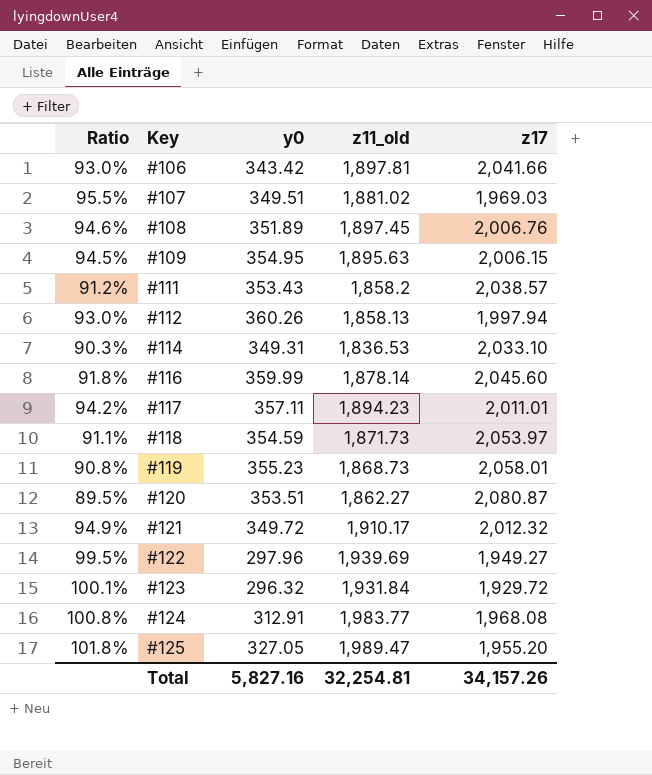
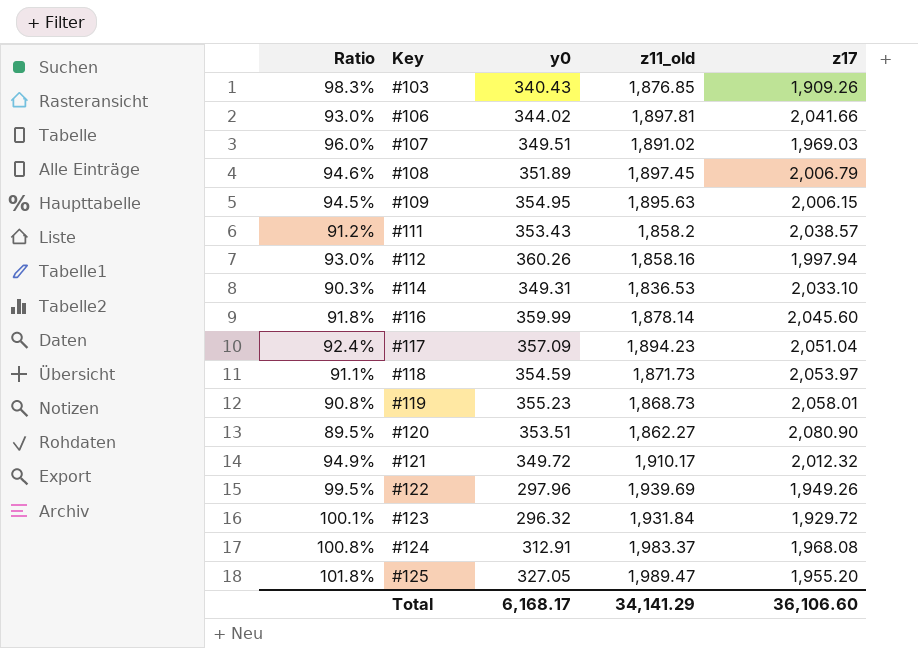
row #103: none -> 98.3% | 340.43 | 1,876.85 | 1,909.26
#106 | y0: 343.42 -> 344.02
#107 | Ratio: 95.5% -> 96.0%
#107 | z11_old: 1,881.02 -> 1,891.02
#108 | z17: 2,006.76 -> 2,006.79
#112 | z11_old: 1,858.13 -> 1,858.16
#117 | Ratio: 94.2% -> 92.4%
#117 | y0: 357.11 -> 357.09
#117 | z17: 2,011.01 -> 2,051.04
#120 | z17: 2,080.87 -> 2,080.90
#122 | z17: 1,949.27 -> 1,949.26
#124 | z11_old: 1,983.77 -> 1,983.37
Total | y0: 5,827.16 -> 6,168.17
Total | z11_old: 32,254.81 -> 34,141.29
Total | z17: 34,157.26 -> 36,106.60

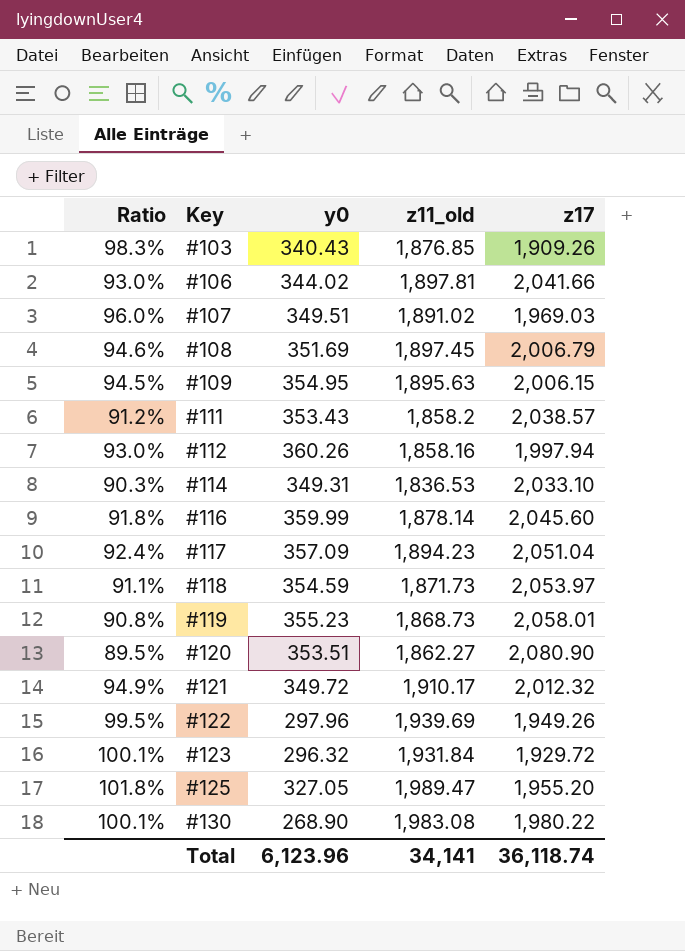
row #124: 100.8% | 312.91 | 1,983.37 | 1,968.08 -> none
#108 | y0: 351.89 -> 351.69
row #130: none -> 100.1% | 268.90 | 1,983.08 | 1,980.22
Total | y0: 6,168.17 -> 6,123.96
Total | z11_old: 34,141.29 -> 34,141
Total | z17: 36,106.60 -> 36,118.74

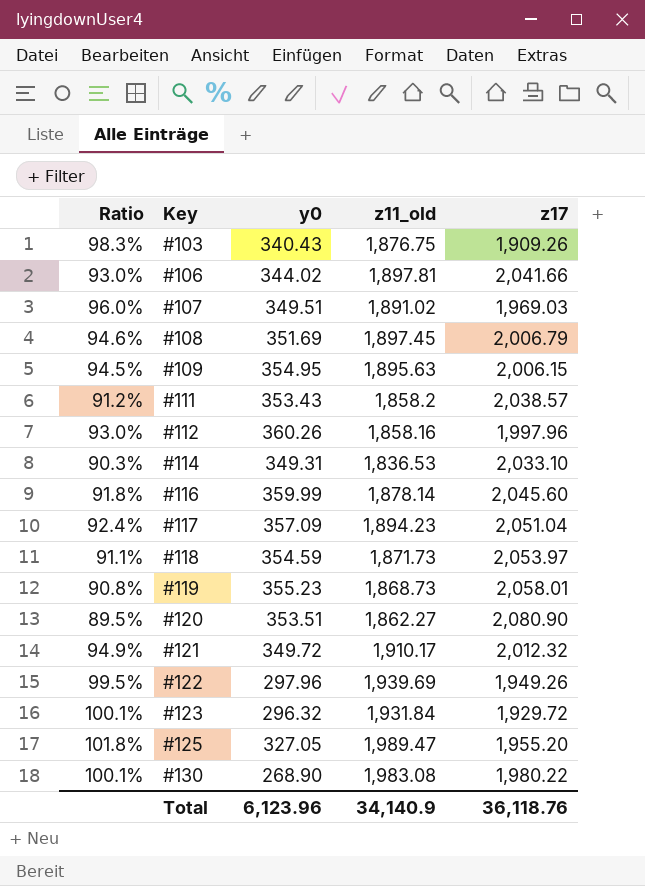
#103 | z11_old: 1,876.85 -> 1,876.75
#112 | z17: 1,997.94 -> 1,997.96
Total | z11_old: 34,141 -> 34,140.9
Total | z17: 36,118.74 -> 36,118.76

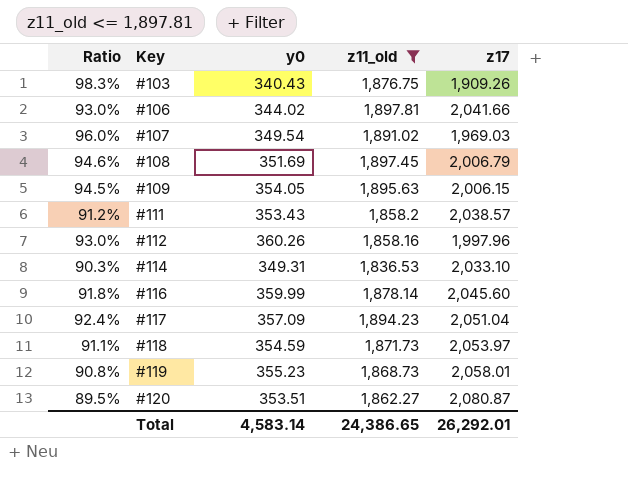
filter: none -> z11_old <= 1,897.81
#107 | y0: 349.51 -> 349.54
#109 | y0: 354.95 -> 354.05
#120 | z17: 2,080.90 -> 2,080.87
Total | y0: 6,123.96 -> 4,583.14
Total | z11_old: 34,140.9 -> 24,386.65
Total | z17: 36,118.76 -> 26,292.01

